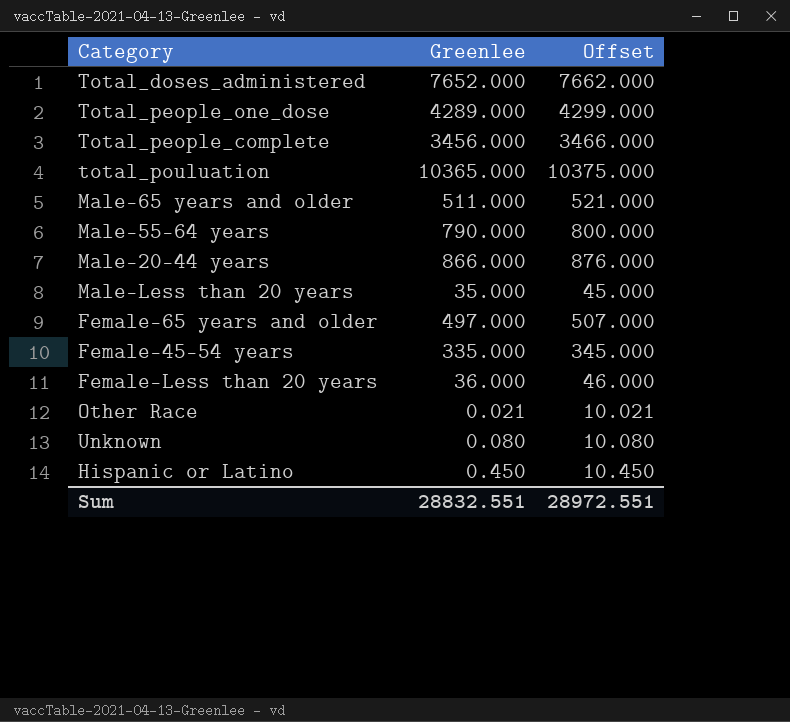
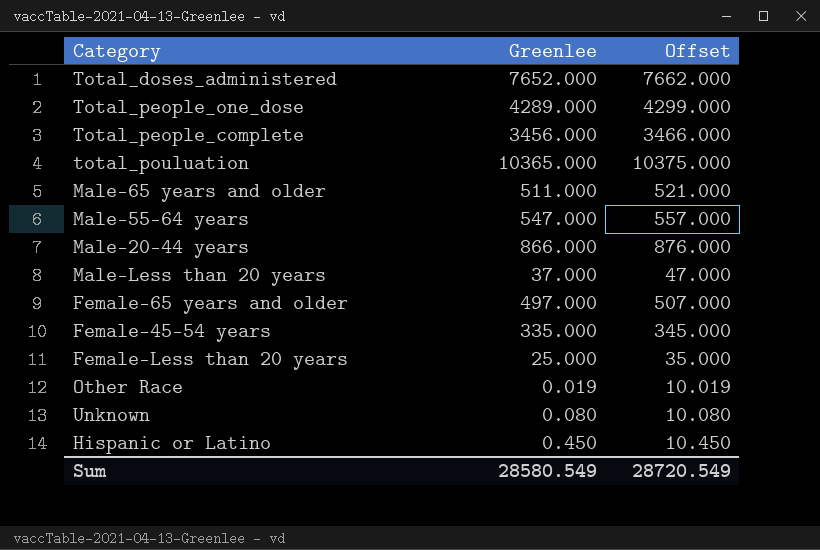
Male-55-64 years | Greenlee: 790.000 -> 547.000
Male-55-64 years | Offset: 800.000 -> 557.000
Male-Less than 20 years | Greenlee: 35.000 -> 37.000
Male-Less than 20 years | Offset: 45.000 -> 47.000
Female-Less than 20 years | Greenlee: 36.000 -> 25.000
Female-Less than 20 years | Offset: 46.000 -> 35.000
Other Race | Greenlee: 0.021 -> 0.019
Other Race | Offset: 10.021 -> 10.019
Sum | Greenlee: 28832.551 -> 28580.549
Sum | Offset: 28972.551 -> 28720.549

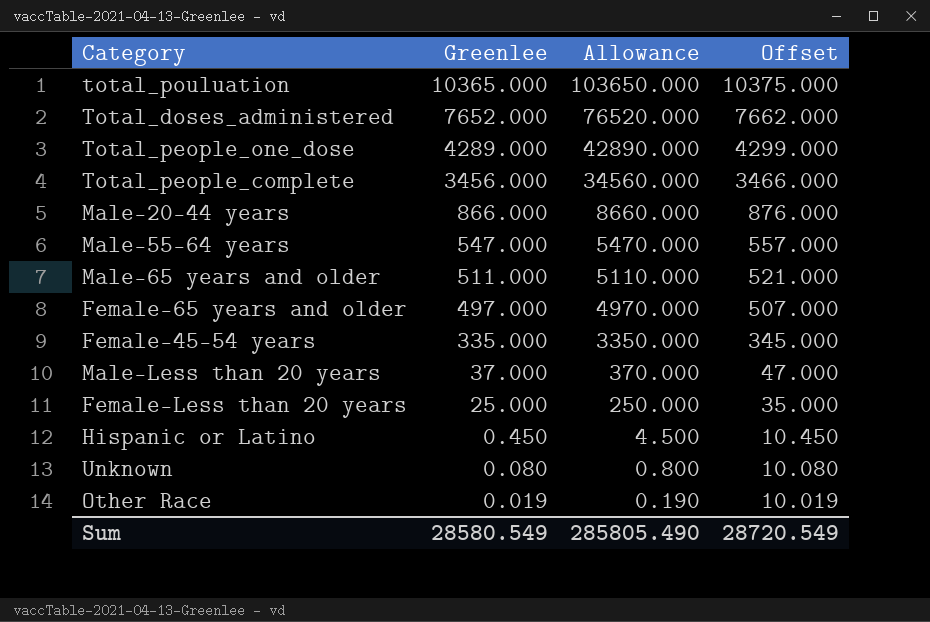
row order: none -> Greenlee descending
column Allowance | formula: none -> [Greenlee] * 10

